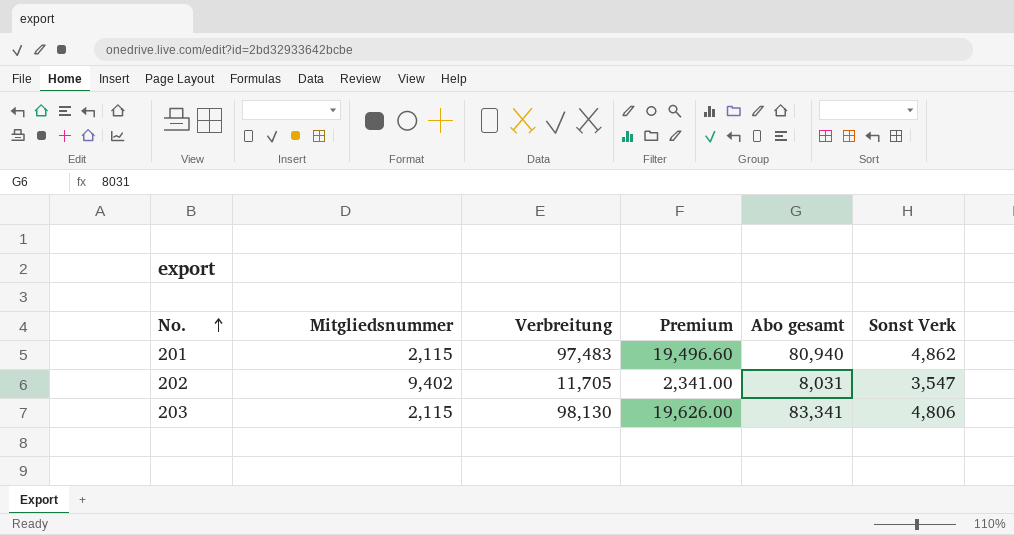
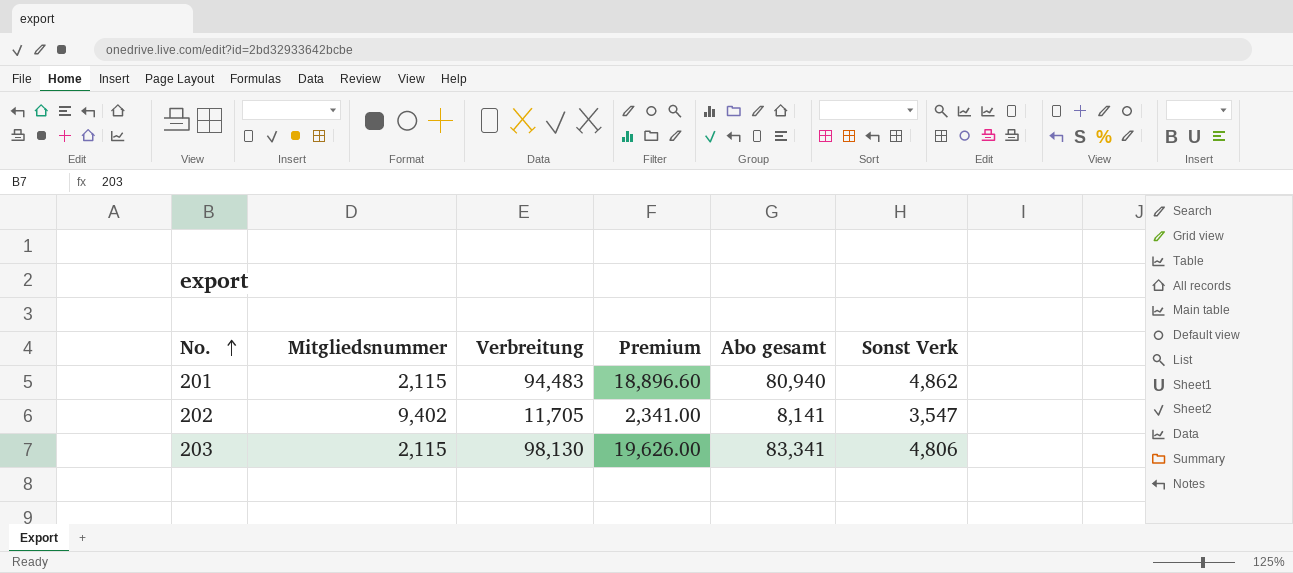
201 | Verbreitung: 97,483 -> 94,483
201 | Premium: 19,496.60 -> 18,896.60
202 | Abo gesamt: 8,031 -> 8,141

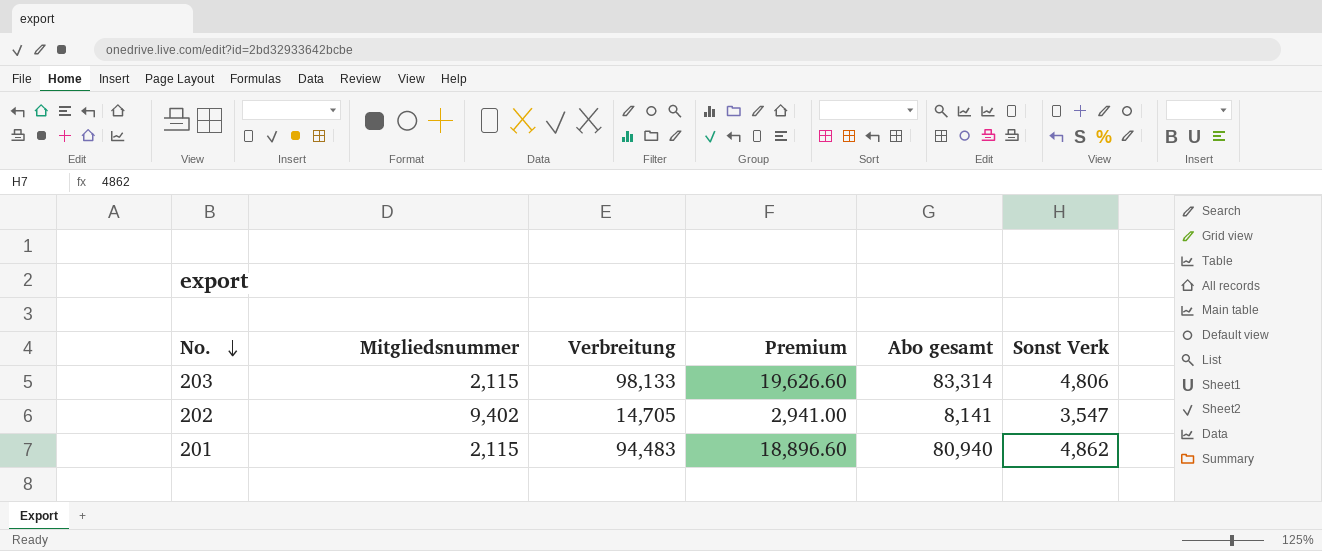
row order: No. ascending -> No. descending
203 | Verbreitung: 98,130 -> 98,133
203 | Premium: 19,626.00 -> 19,626.60
203 | Abo gesamt: 83,341 -> 83,314
202 | Verbreitung: 11,705 -> 14,705
202 | Premium: 2,341.00 -> 2,941.00

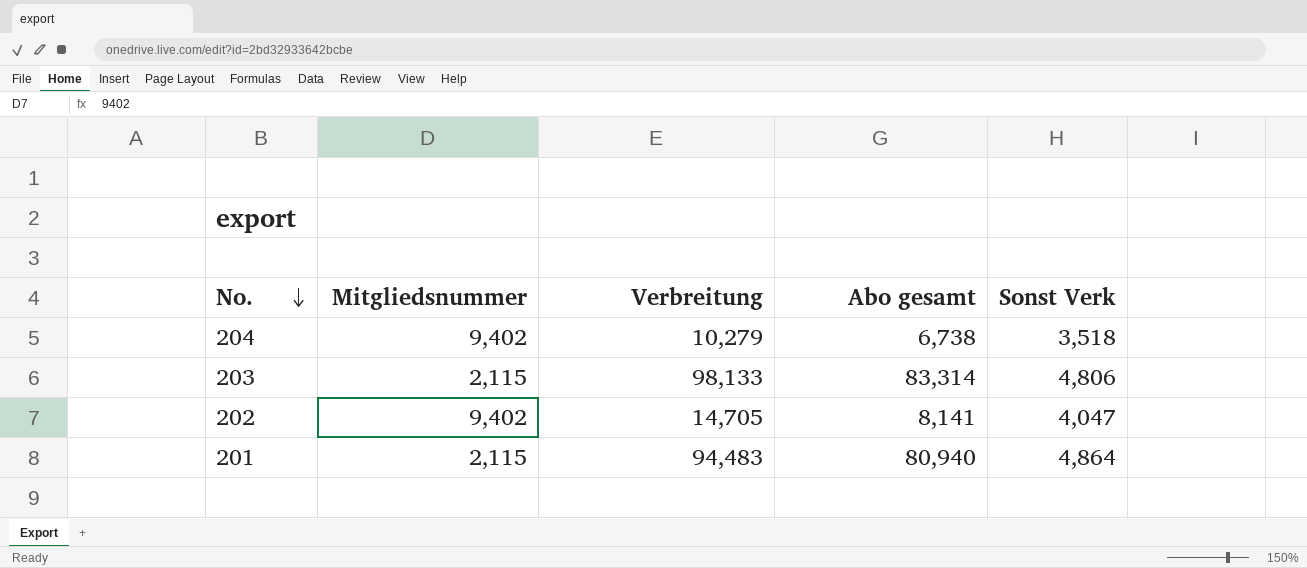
column Premium | formula: [Verbreitung] * 0.2 -> none
row 204: none -> 9,402 | 10,279 | 6,738 | 3,518
202 | Sonst Verk: 3,547 -> 4,047
201 | Sonst Verk: 4,862 -> 4,864

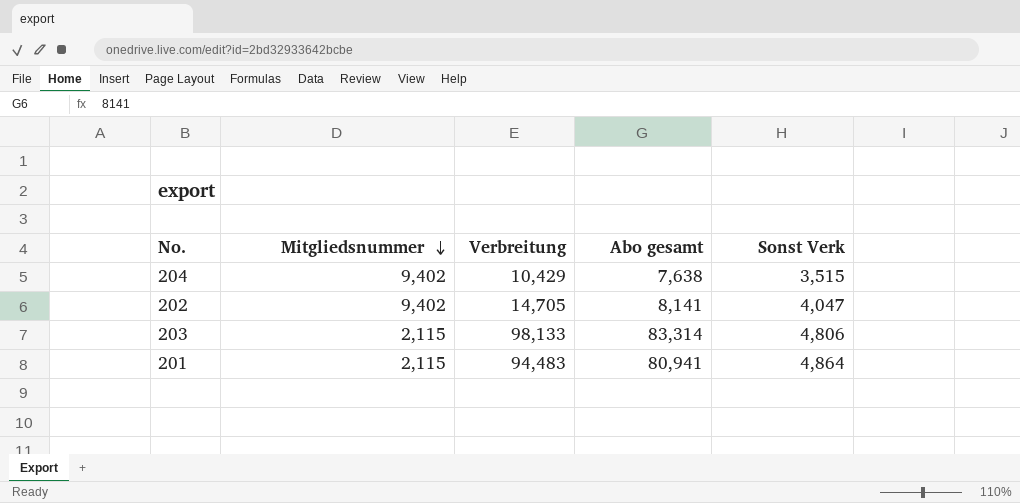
row order: No. descending -> Mitgliedsnummer descending
204 | Verbreitung: 10,279 -> 10,429
204 | Abo gesamt: 6,738 -> 7,638
204 | Sonst Verk: 3,518 -> 3,515
201 | Abo gesamt: 80,940 -> 80,941

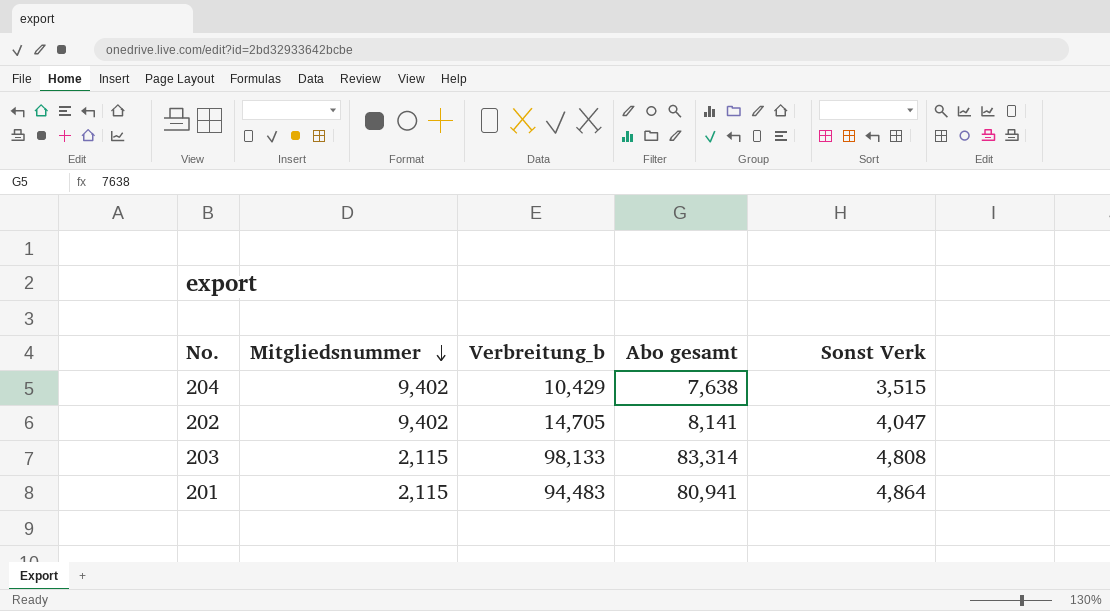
column name: Verbreitung -> Verbreitung_b
203 | Sonst Verk: 4,806 -> 4,808

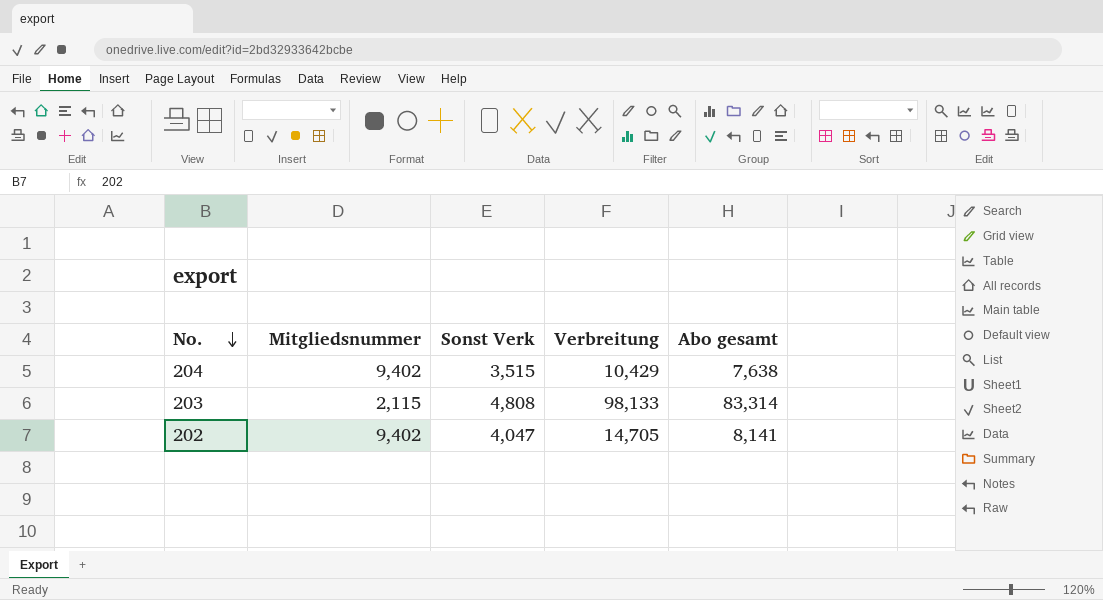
row order: Mitgliedsnummer descending -> No. descending
column Sonst Verk | position: 5 -> 3
column name: Verbreitung_b -> Verbreitung
row 201: 2,115 | 94,483 | 80,941 | 4,864 -> none

